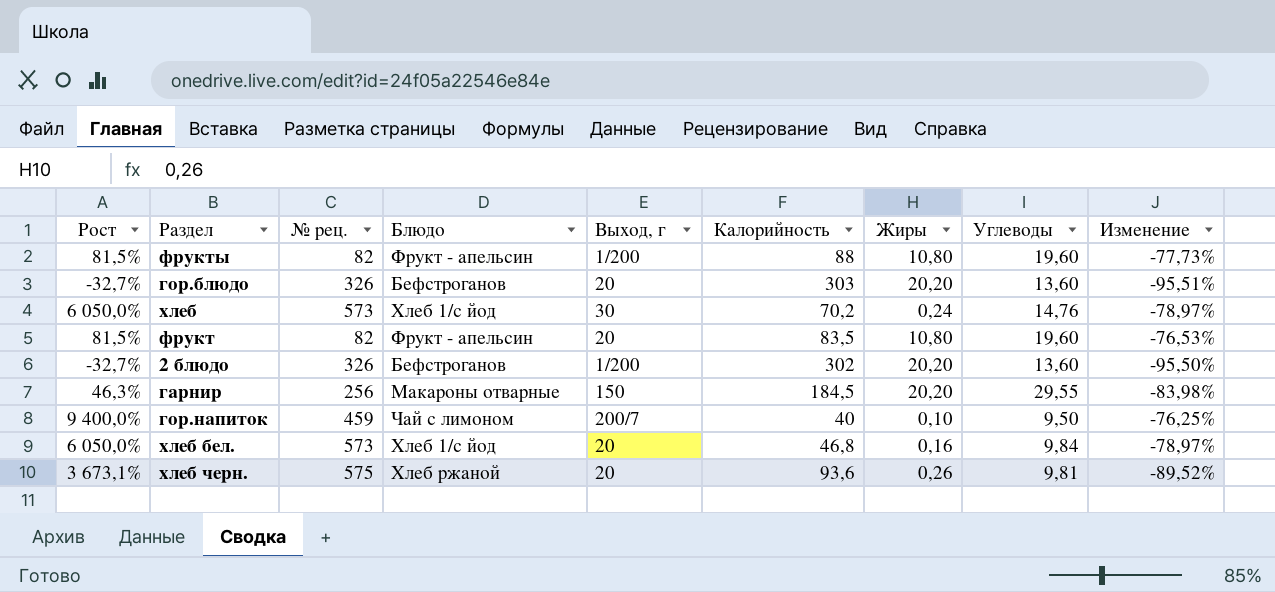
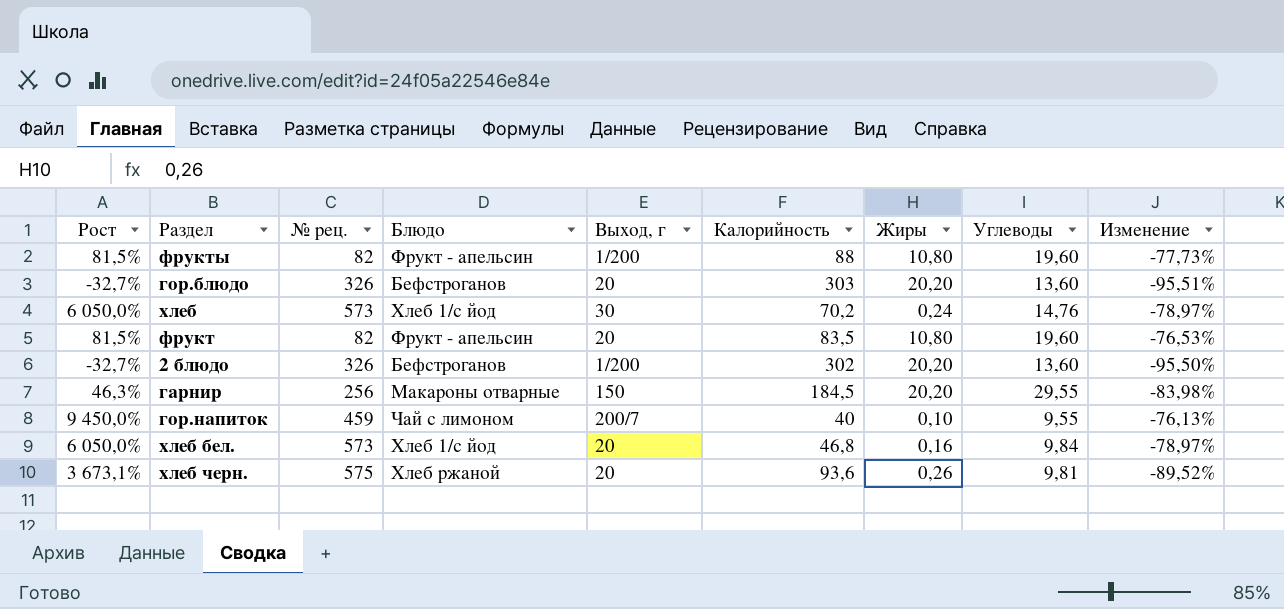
гор.напиток | Рост: 9 400,0% -> 9 450,0%
гор.напиток | Углеводы: 9,50 -> 9,55
гор.напиток | Изменение: -76,25% -> -76,13%

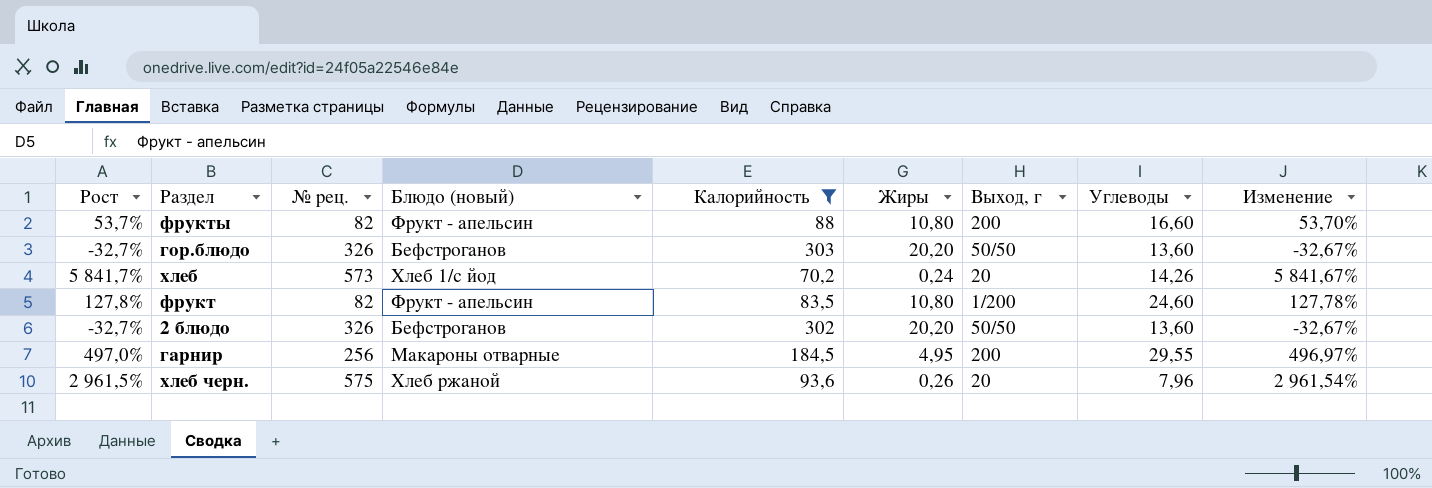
filter: none -> Калорийность >= 70,2
column name: Блюдо -> Блюдо (новый)
column Выход, г | position: 5 -> 7
column Изменение | formula: ([Углеводы] - [Калорийность]) / [Калорийность] -> ([Углеводы] - [Жиры]) / [Жиры]
фрукты | Рост: 81,5% -> 53,7%
фрукты | Выход, г: 1/200 -> 200
фрукты | Углеводы: 19,60 -> 16,60
гор.блюдо | Выход, г: 20 -> 50/50
хлеб | Рост: 6 050,0% -> 5 841,7%
хлеб | Выход, г: 30 -> 20
хлеб | Углеводы: 14,76 -> 14,26
фрукт | Рост: 81,5% -> 127,8%
фрукт | Выход, г: 20 -> 1/200
фрукт | Углеводы: 19,60 -> 24,60
2 блюдо | Выход, г: 1/200 -> 50/50
гарнир | Рост: 46,3% -> 497,0%
гарнир | Жиры: 20,20 -> 4,95
гарнир | Выход, г: 150 -> 200
хлеб черн. | Рост: 3 673,1% -> 2 961,5%
хлеб черн. | Углеводы: 9,81 -> 7,96

